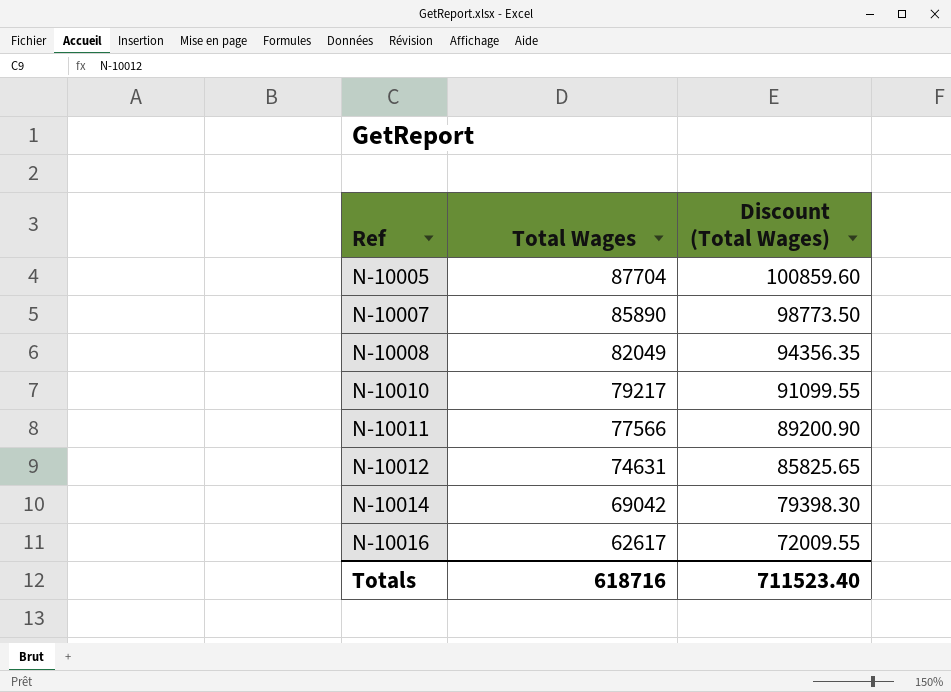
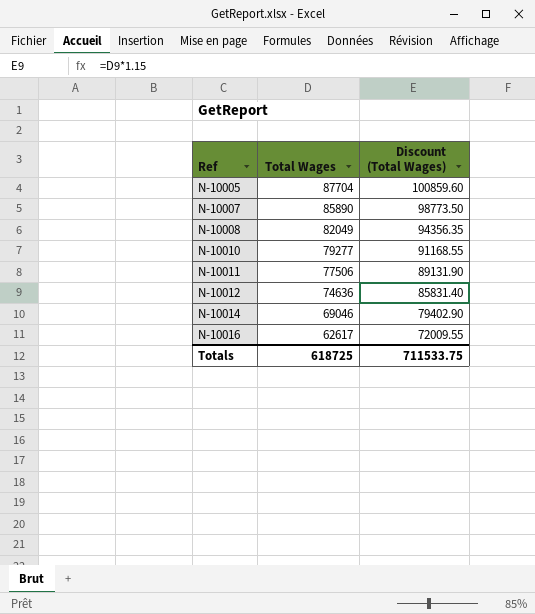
N-10010 | Total Wages: 79217 -> 79277
N-10010 | Discount (Total Wages): 91099.55 -> 91168.55
N-10011 | Total Wages: 77566 -> 77506
N-10011 | Discount (Total Wages): 89200.90 -> 89131.90
N-10012 | Total Wages: 74631 -> 74636
N-10012 | Discount (Total Wages): 85825.65 -> 85831.40
N-10014 | Total Wages: 69042 -> 69046
N-10014 | Discount (Total Wages): 79398.30 -> 79402.90
Totals | Total Wages: 618716 -> 618725
Totals | Discount (Total Wages): 711523.40 -> 711533.75

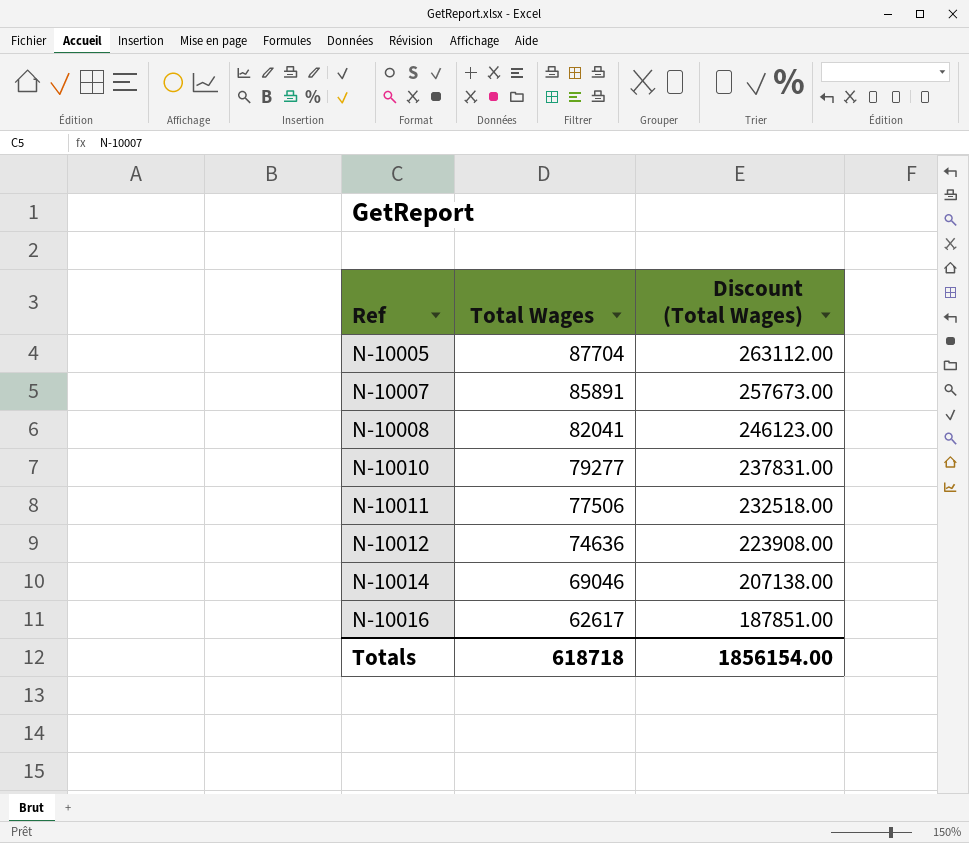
column Discount (Total Wages) | formula: [Total Wages] * 1.15 -> [Total Wages] * 3
N-10007 | Total Wages: 85890 -> 85891
N-10008 | Total Wages: 82049 -> 82041
Totals | Total Wages: 618725 -> 618718
Totals | Discount (Total Wages): 711533.75 -> 1856154.00

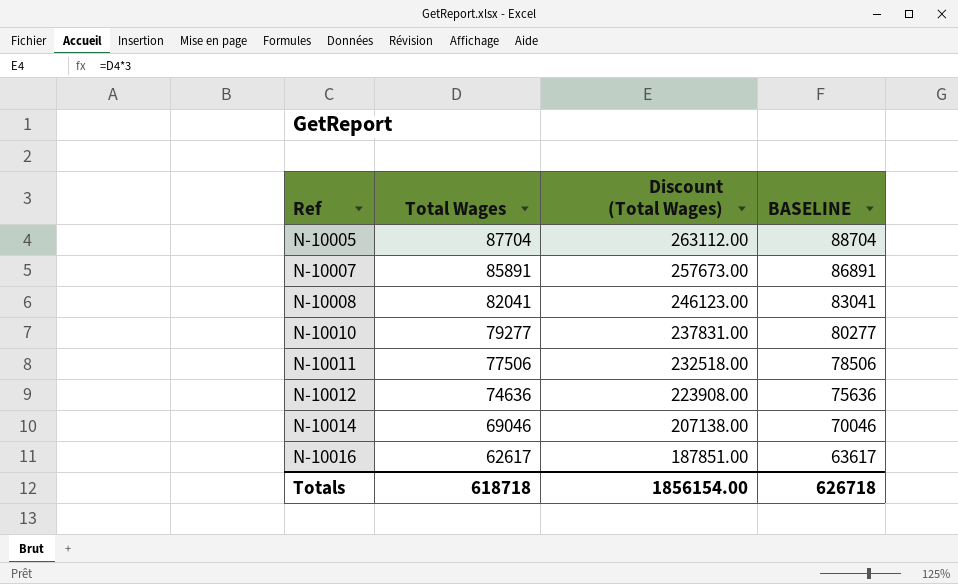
column BASELINE | formula: none -> [Total Wages] + 1000

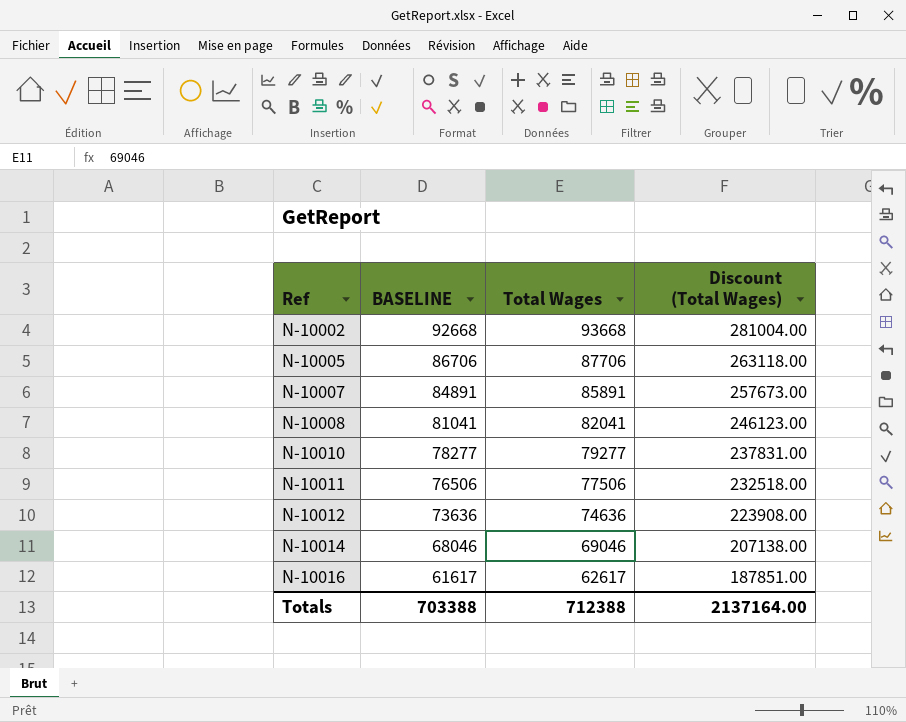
column BASELINE | formula: [Total Wages] + 1000 -> [Total Wages] - 1000
column BASELINE | position: 4 -> 2
row N-10002: none -> 92668 | 93668 | 281004.00
N-10005 | Total Wages: 87704 -> 87706
N-10005 | Discount (Total Wages): 263112.00 -> 263118.00
Totals | BASELINE: 626718 -> 703388
Totals | Total Wages: 618718 -> 712388
Totals | Discount (Total Wages): 1856154.00 -> 2137164.00

